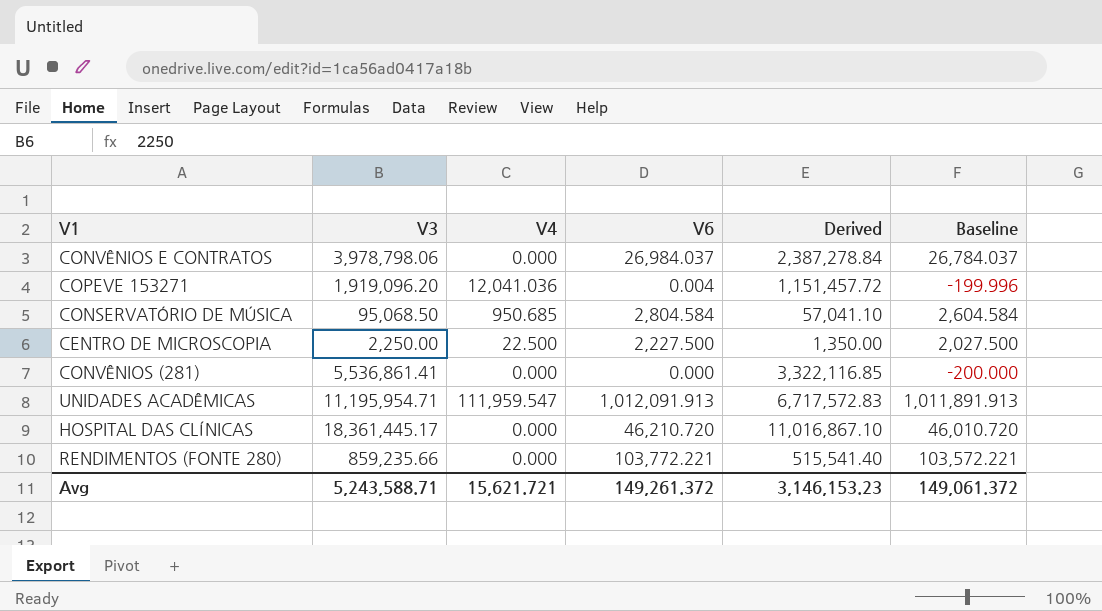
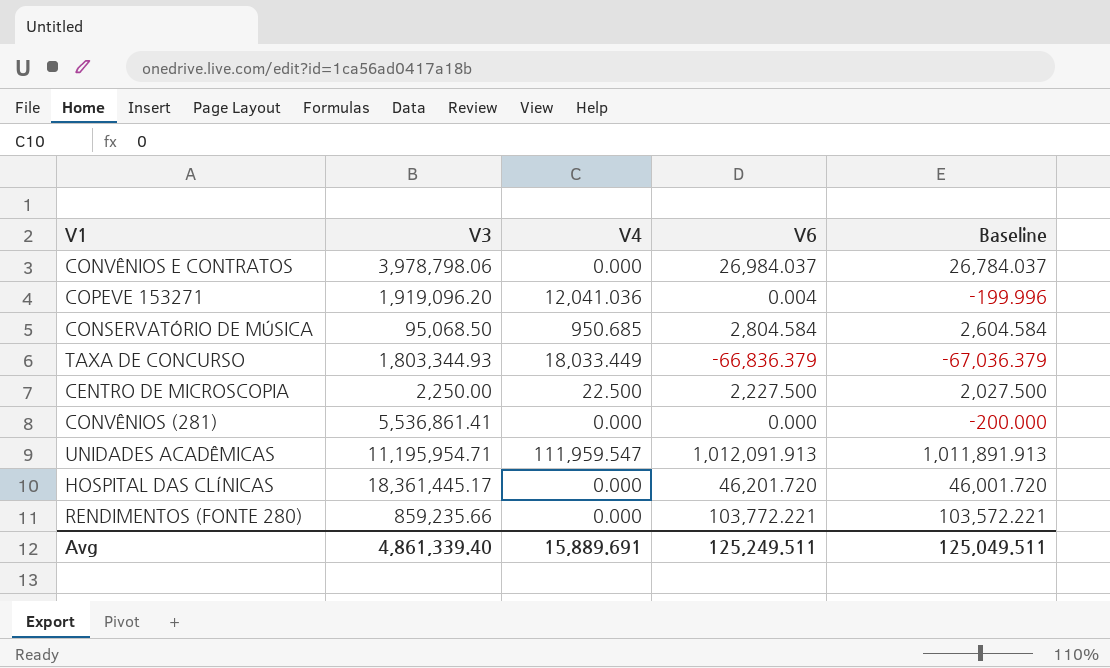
column Derived | formula: [V3] * 0.6 -> none
row TAXA DE CONCURSO: none -> 1,803,344.93 | 18,033.449 | -66,836.379 | -67,036.379
HOSPITAL DAS CLÍNICAS | V6: 46,210.720 -> 46,201.720
HOSPITAL DAS CLÍNICAS | Baseline: 46,010.720 -> 46,001.720
Avg | V3: 5,243,588.71 -> 4,861,339.40
Avg | V4: 15,621.721 -> 15,889.691
Avg | V6: 149,261.372 -> 125,249.511
Avg | Baseline: 149,061.372 -> 125,049.511

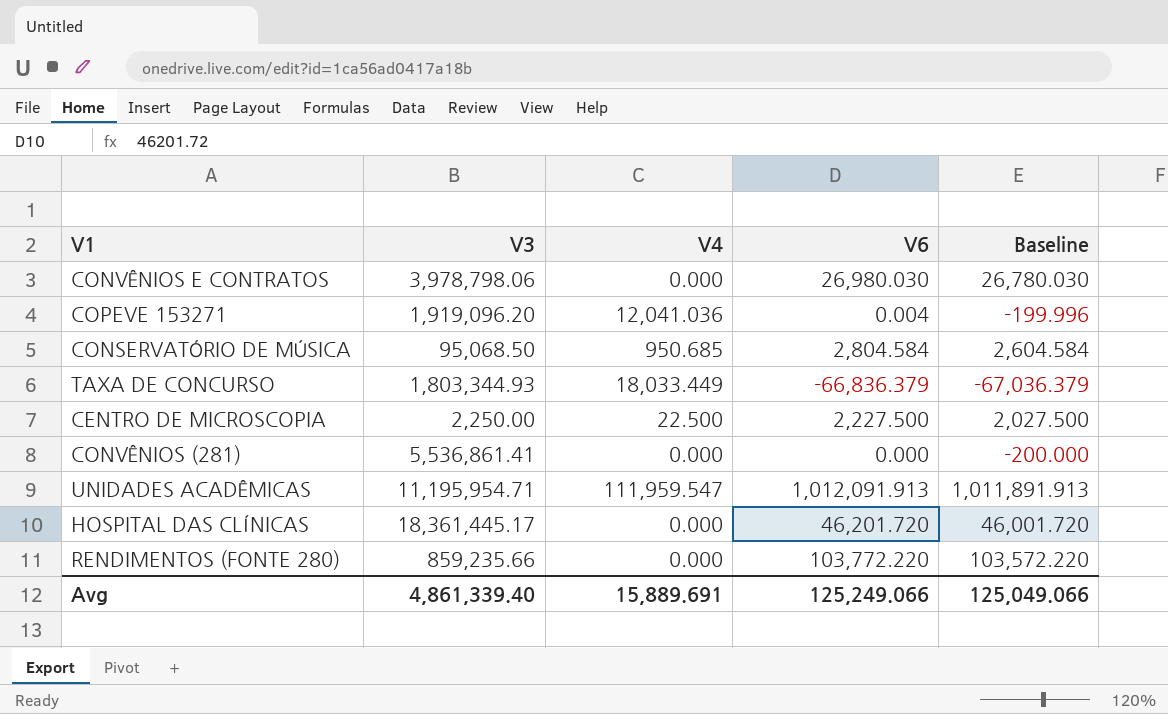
CONVÊNIOS E CONTRATOS | V6: 26,984.037 -> 26,980.030
CONVÊNIOS E CONTRATOS | Baseline: 26,784.037 -> 26,780.030
RENDIMENTOS (FONTE 280) | V6: 103,772.221 -> 103,772.220
RENDIMENTOS (FONTE 280) | Baseline: 103,572.221 -> 103,572.220
Avg | V6: 125,249.511 -> 125,249.066
Avg | Baseline: 125,049.511 -> 125,049.066

